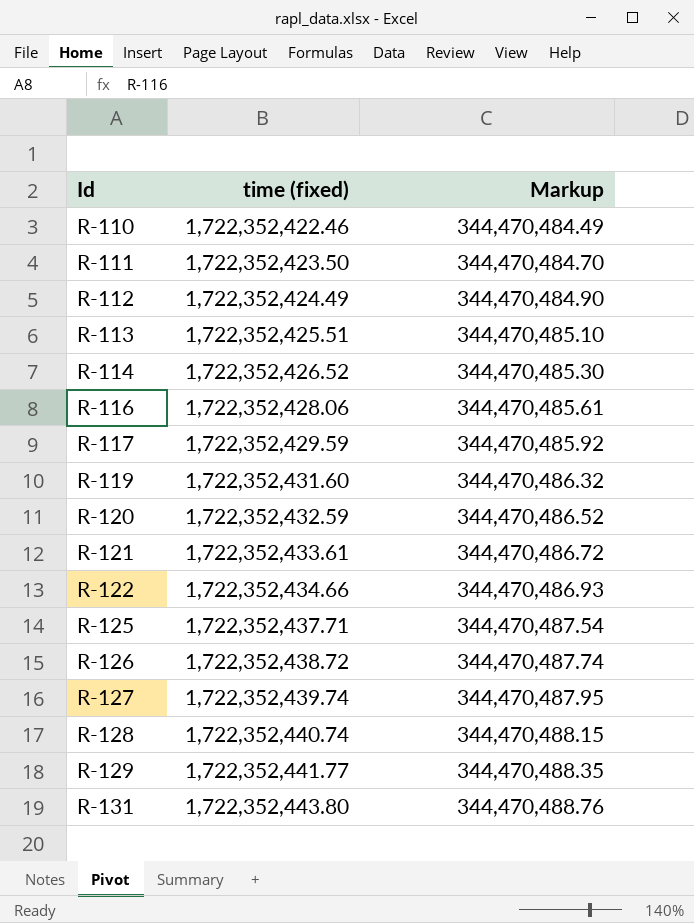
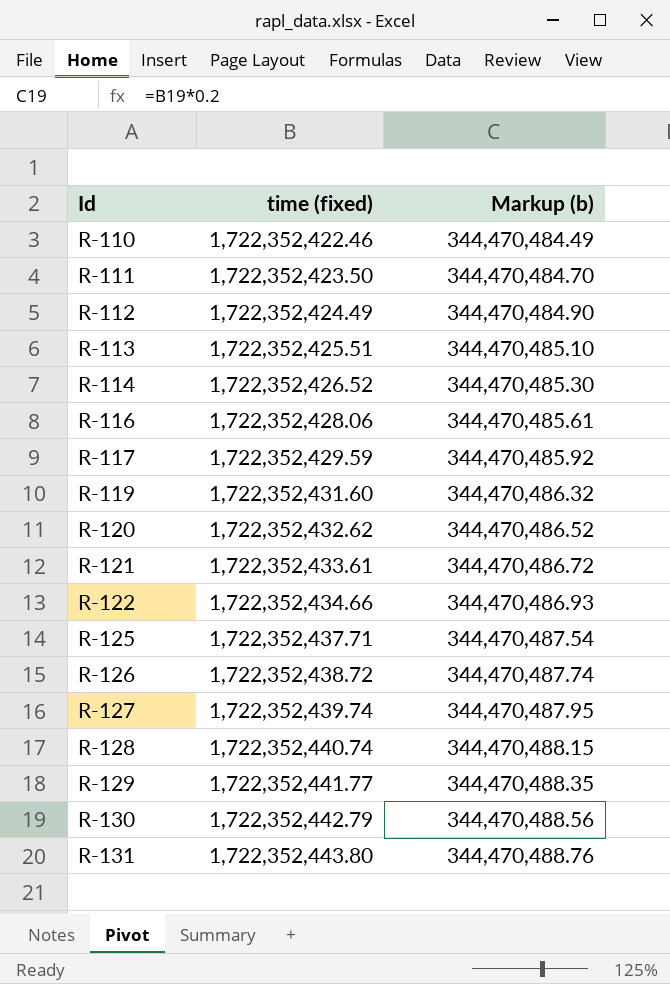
column name: Markup -> Markup (b)
R-120 | time (fixed): 1,722,352,432.59 -> 1,722,352,432.62
row R-130: none -> 1,722,352,442.79 | 344,470,488.56

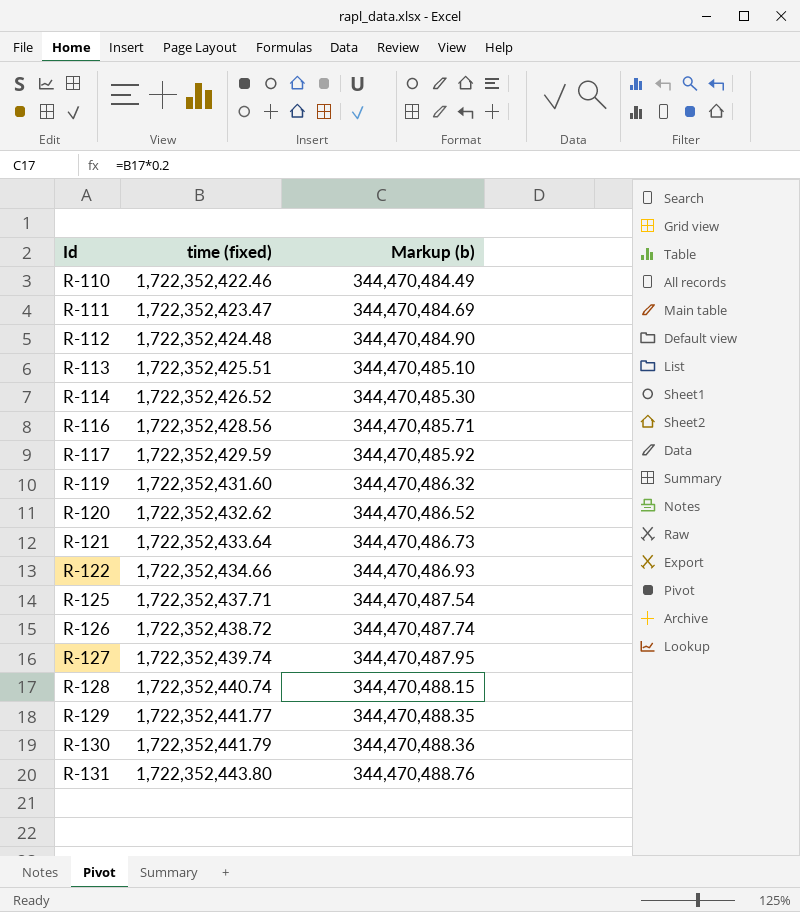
R-111 | time (fixed): 1,722,352,423.50 -> 1,722,352,423.47
R-111 | Markup (b): 344,470,484.70 -> 344,470,484.69
R-112 | time (fixed): 1,722,352,424.49 -> 1,722,352,424.48
R-116 | time (fixed): 1,722,352,428.06 -> 1,722,352,428.56
R-116 | Markup (b): 344,470,485.61 -> 344,470,485.71
R-121 | time (fixed): 1,722,352,433.61 -> 1,722,352,433.64
R-121 | Markup (b): 344,470,486.72 -> 344,470,486.73
R-130 | time (fixed): 1,722,352,442.79 -> 1,722,352,441.79
R-130 | Markup (b): 344,470,488.56 -> 344,470,488.36

